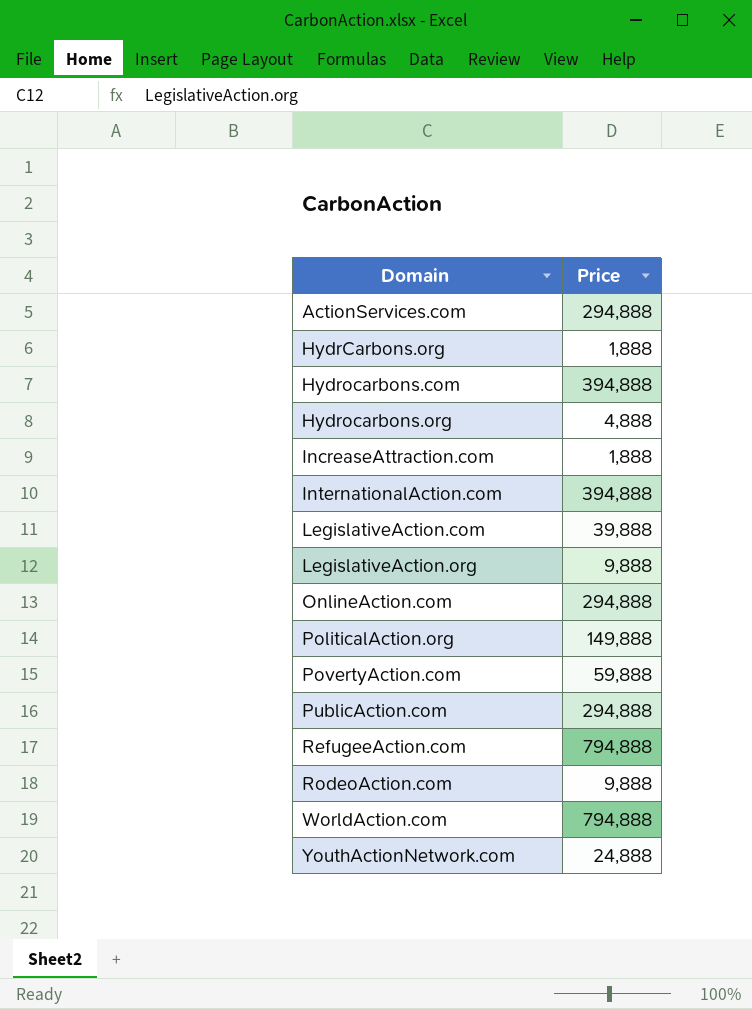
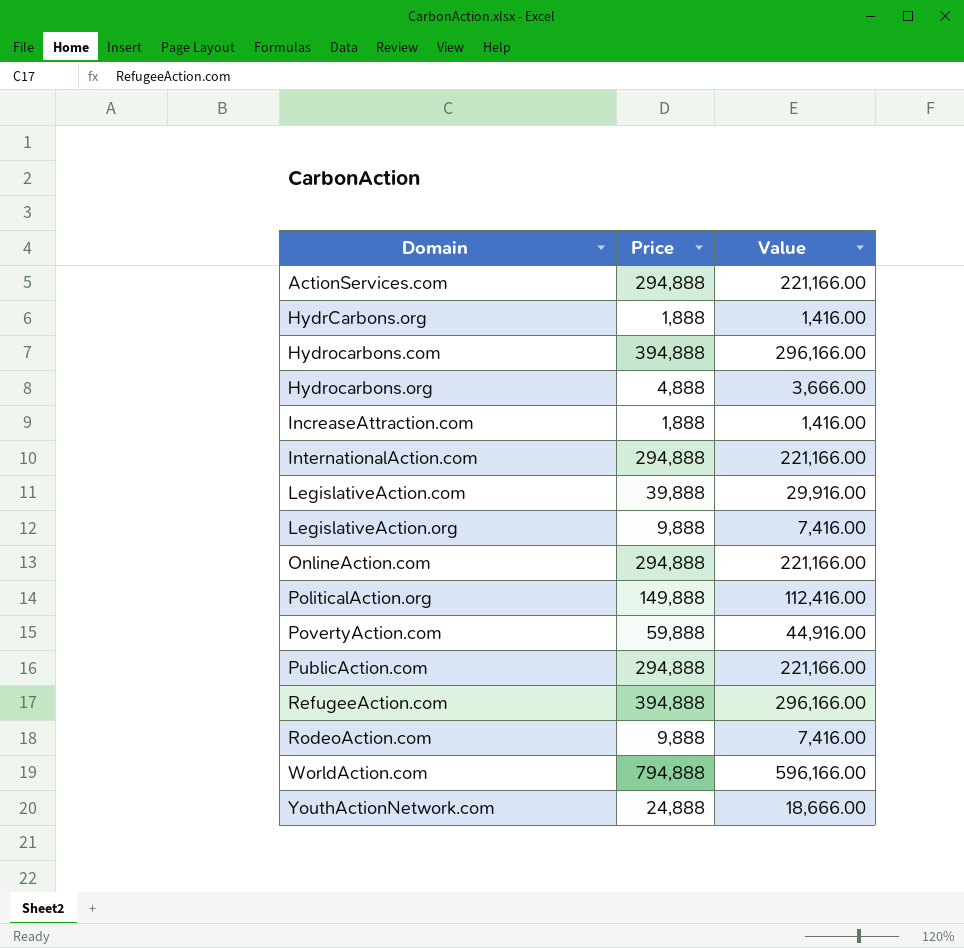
column Value | formula: none -> [Price] * 0.75
InternationalAction.com | Price: 394,888 -> 294,888
RefugeeAction.com | Price: 794,888 -> 394,888

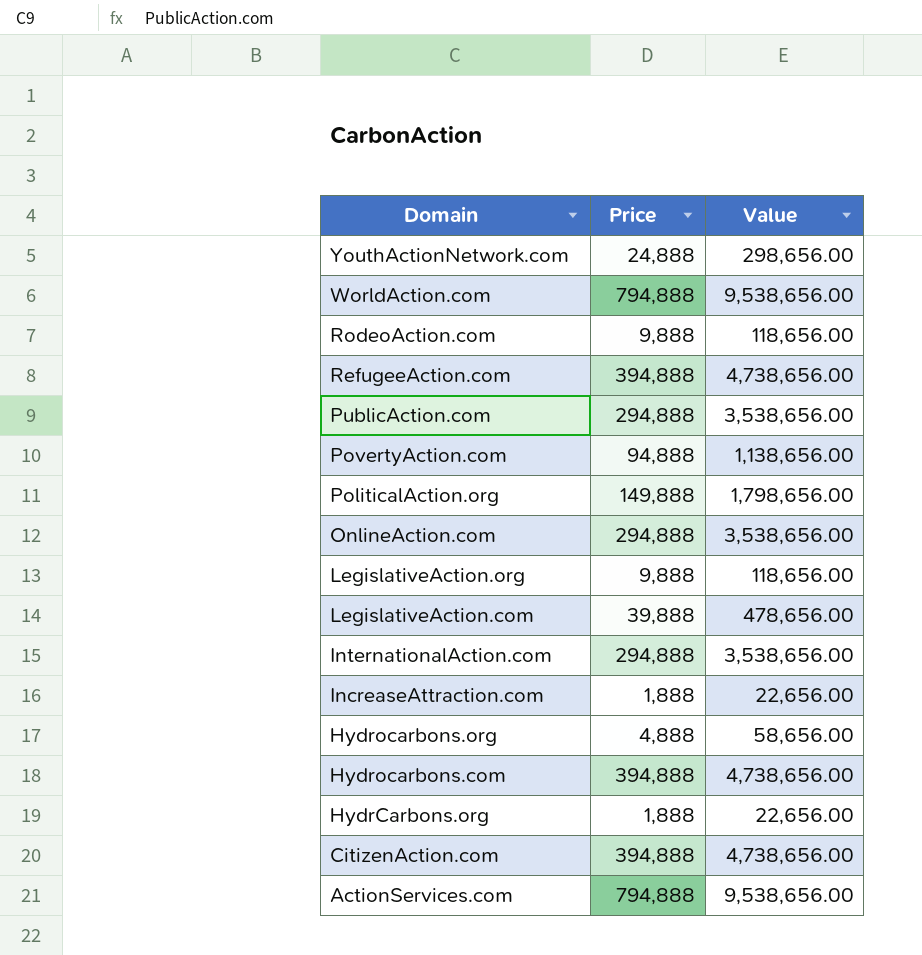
row order: Domain ascending -> Domain descending
column Value | formula: [Price] * 0.75 -> [Price] * 12
PovertyAction.com | Price: 59,888 -> 94,888
row CitizenAction.com: none -> 394,888 | 4,738,656.00
ActionServices.com | Price: 294,888 -> 794,888

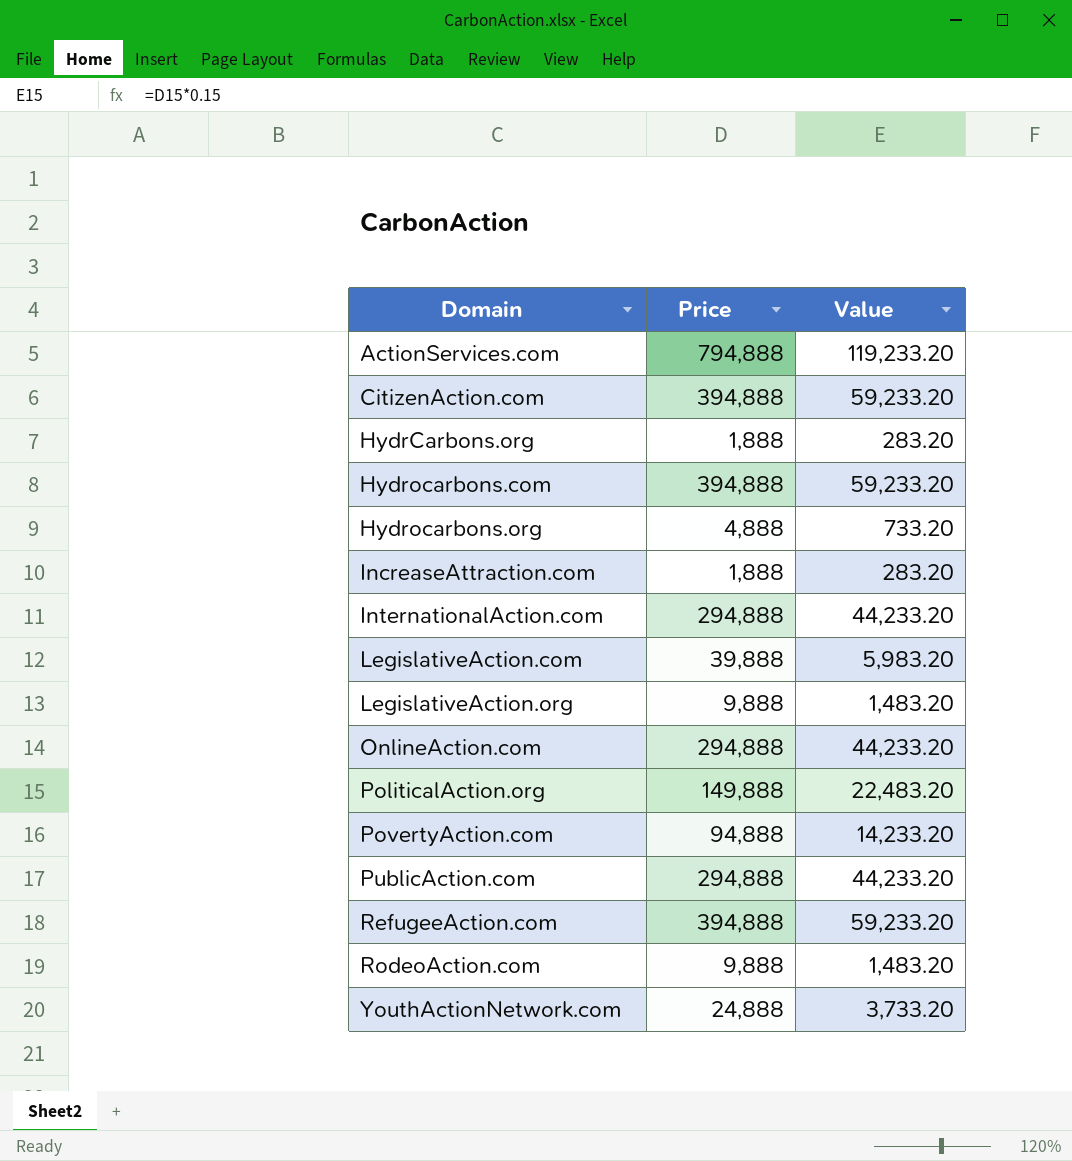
row order: Domain descending -> Domain ascending
column Value | formula: [Price] * 12 -> [Price] * 0.15
row WorldAction.com: 794,888 | 9,538,656.00 -> none

